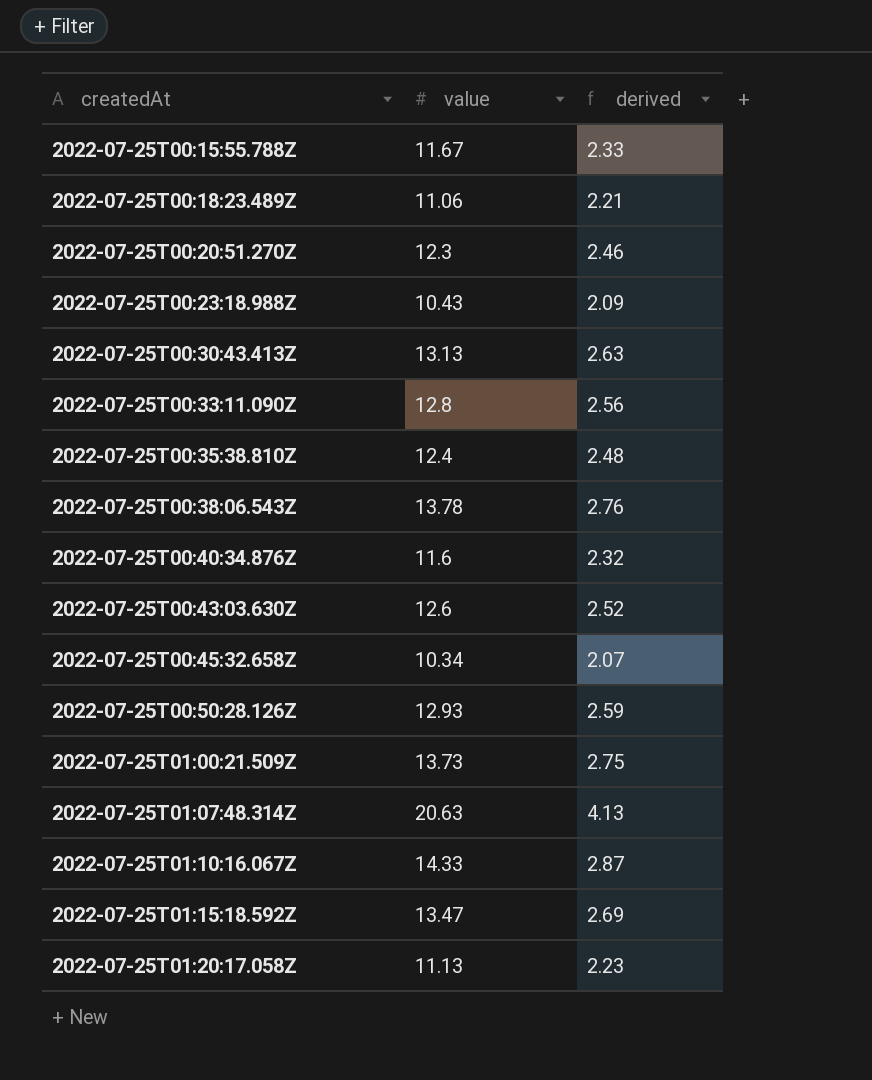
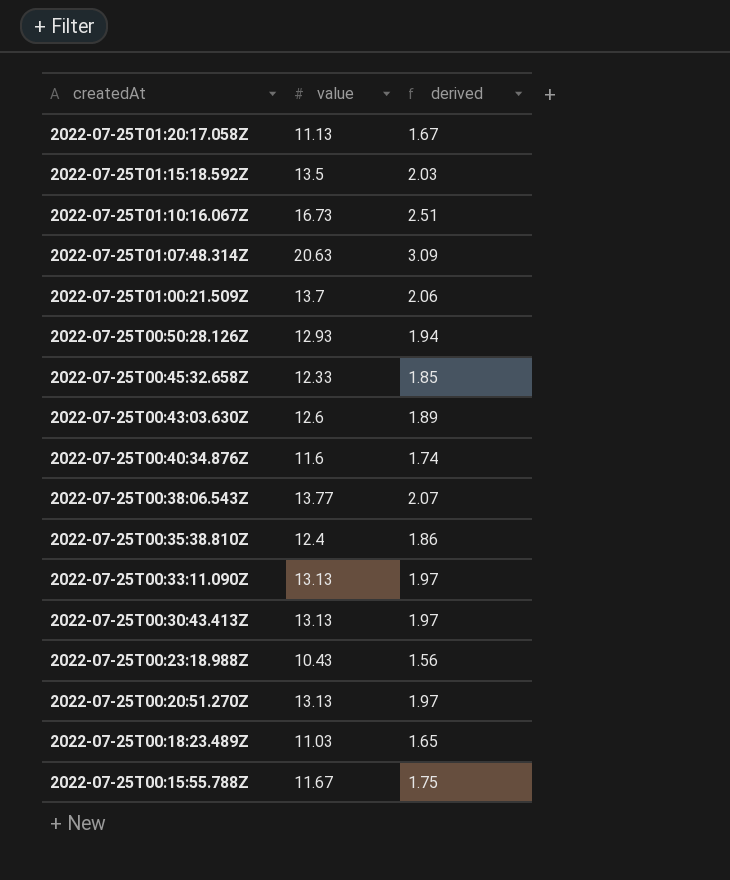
row order: createdAt ascending -> createdAt descending
column derived | formula: [value] * 0.2 -> [value] * 0.15
2022-07-25T01:15:18.592Z | value: 13.47 -> 13.5
2022-07-25T01:10:16.067Z | value: 14.33 -> 16.73
2022-07-25T01:00:21.509Z | value: 13.73 -> 13.7
2022-07-25T00:45:32.658Z | value: 10.34 -> 12.33
2022-07-25T00:38:06.543Z | value: 13.78 -> 13.77
2022-07-25T00:33:11.090Z | value: 12.8 -> 13.13
2022-07-25T00:20:51.270Z | value: 12.3 -> 13.13
2022-07-25T00:18:23.489Z | value: 11.06 -> 11.03

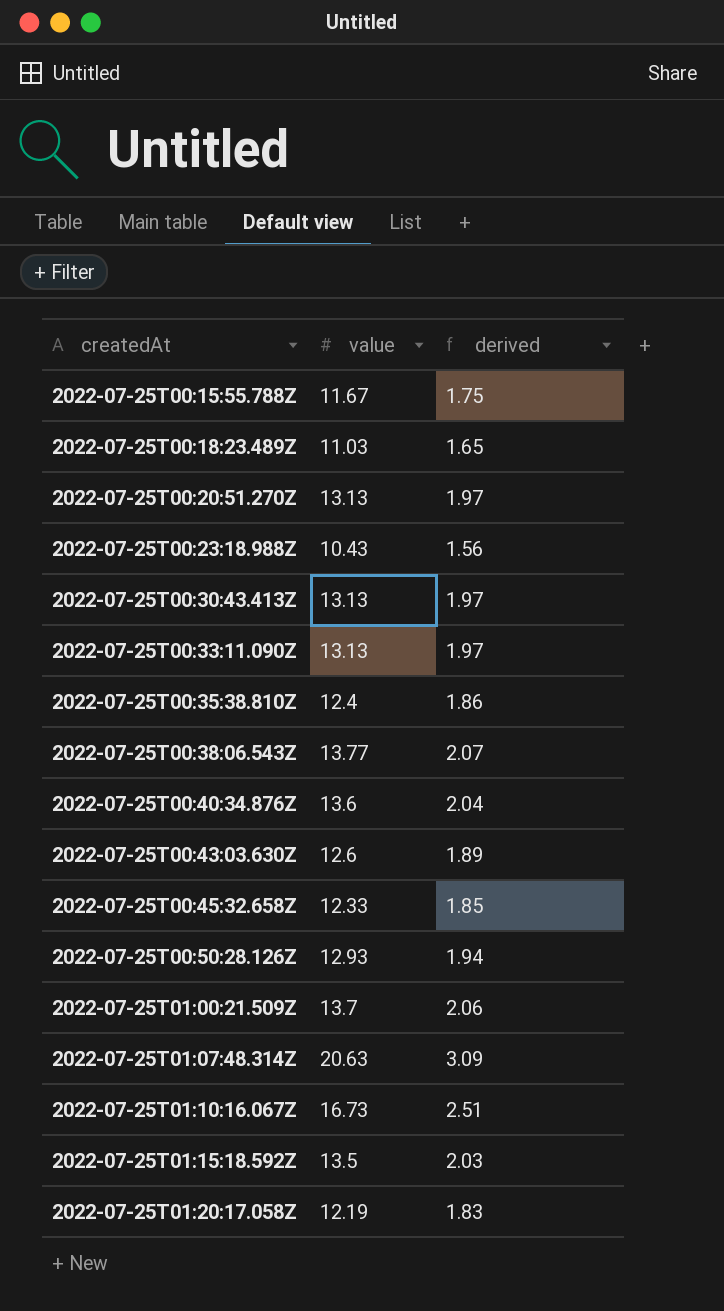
row order: createdAt descending -> createdAt ascending
2022-07-25T00:40:34.876Z | value: 11.6 -> 13.6
2022-07-25T00:40:34.876Z | derived: 1.74 -> 2.04
2022-07-25T01:20:17.058Z | value: 11.13 -> 12.19
2022-07-25T01:20:17.058Z | derived: 1.67 -> 1.83

